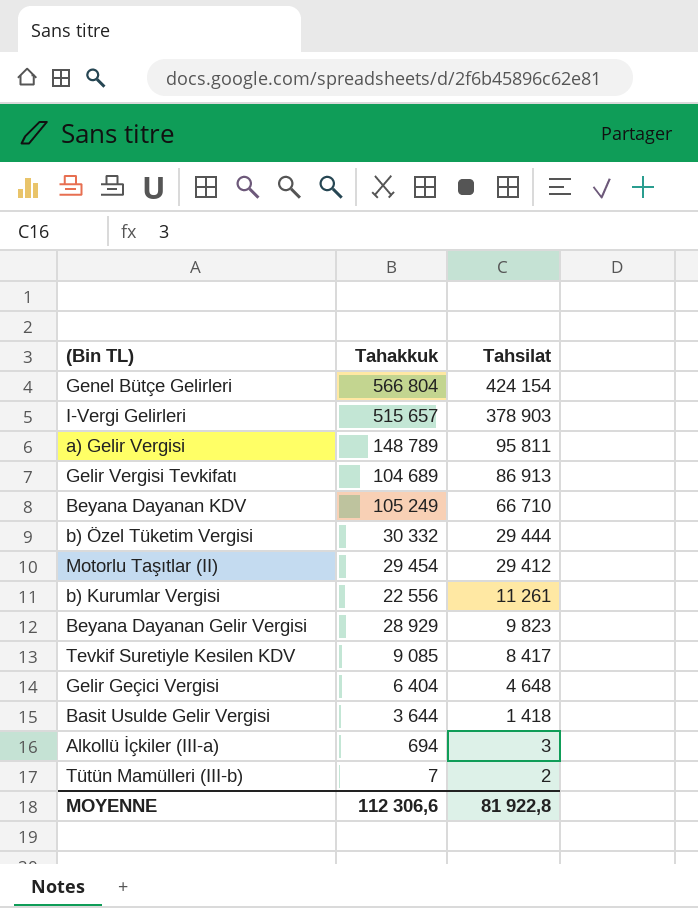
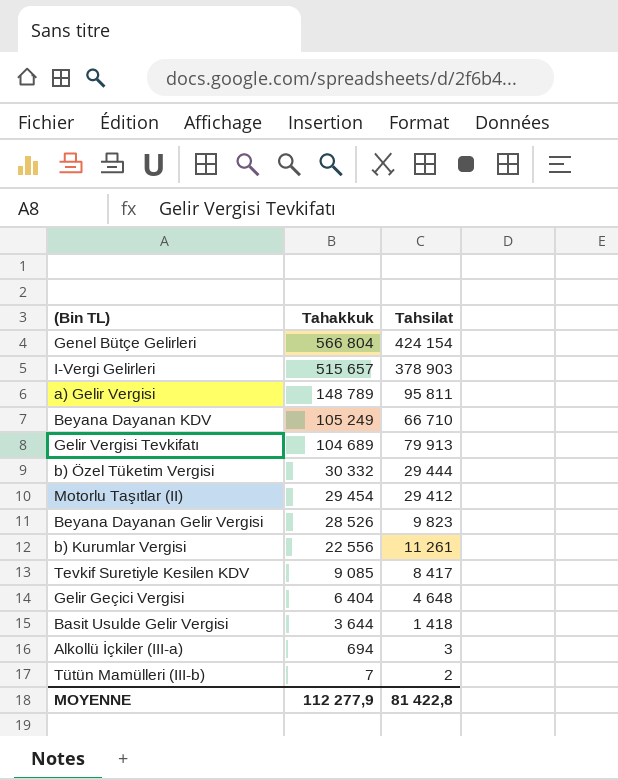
row order: Tahsilat descending -> Tahakkuk descending
Gelir Vergisi Tevkifatı | Tahsilat: 86 913 -> 79 913
Beyana Dayanan Gelir Vergisi | Tahakkuk: 28 929 -> 28 526
MOYENNE | Tahakkuk: 112 306,6 -> 112 277,9
MOYENNE | Tahsilat: 81 922,8 -> 81 422,8

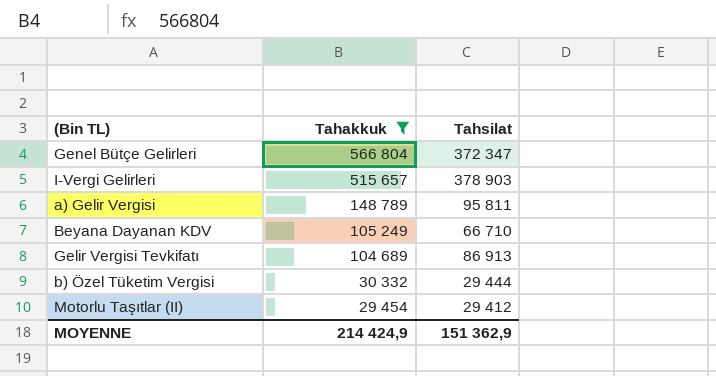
filter: none -> Tahakkuk >= 29 454
Genel Bütçe Gelirleri | Tahsilat: 424 154 -> 372 347
Gelir Vergisi Tevkifatı | Tahsilat: 79 913 -> 86 913
MOYENNE | Tahakkuk: 112 277,9 -> 214 424,9
MOYENNE | Tahsilat: 81 422,8 -> 151 362,9

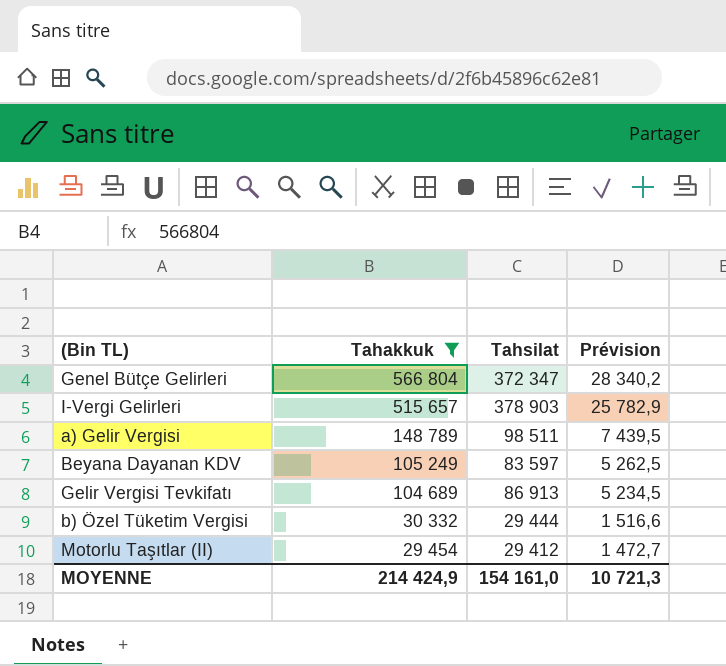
column Prévision | formula: none -> [Tahakkuk] * 0,05
a) Gelir Vergisi | Tahsilat: 95 811 -> 98 511
Beyana Dayanan KDV | Tahsilat: 66 710 -> 83 597
MOYENNE | Tahsilat: 151 362,9 -> 154 161,0

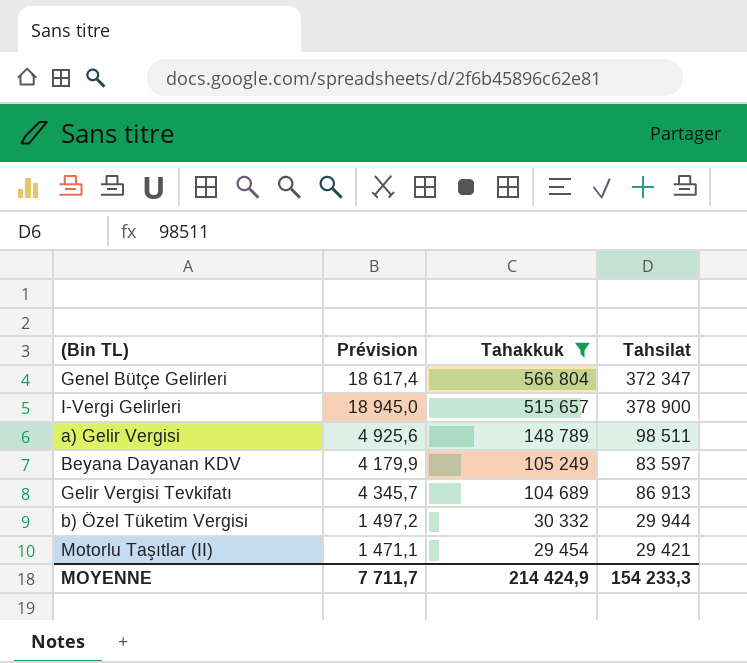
column Prévision | formula: [Tahakkuk] * 0,05 -> [Tahsilat] * 0,05
column Prévision | position: 4 -> 2
I-Vergi Gelirleri | Tahsilat: 378 903 -> 378 900
b) Özel Tüketim Vergisi | Tahsilat: 29 444 -> 29 944
Motorlu Taşıtlar (II) | Tahsilat: 29 412 -> 29 421
MOYENNE | Prévision: 10 721,3 -> 7 711,7
MOYENNE | Tahsilat: 154 161,0 -> 154 233,3

